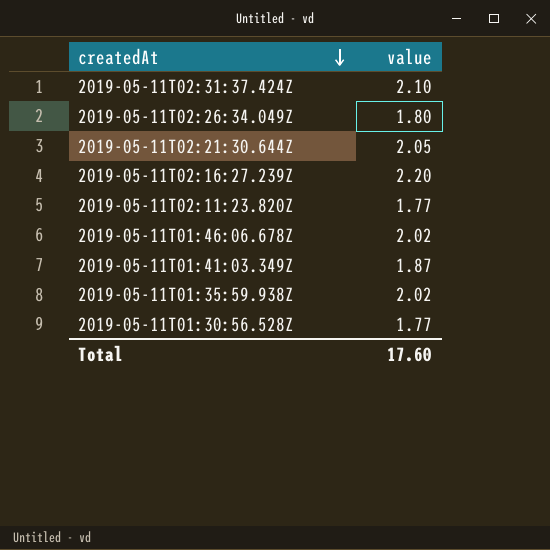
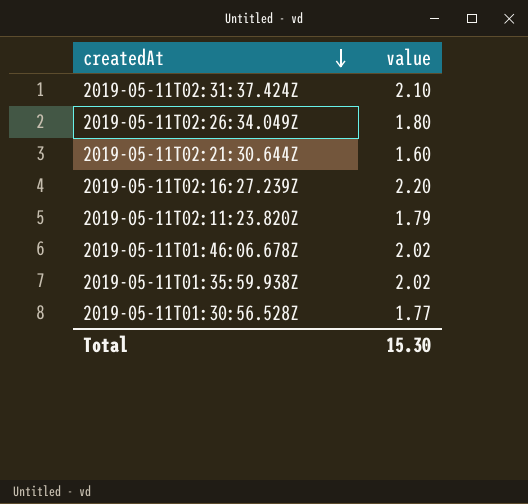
row 2019-05-11T01:41:03.349Z: 1.87 -> none
2019-05-11T02:21:30.644Z | value: 2.05 -> 1.60
2019-05-11T02:11:23.820Z | value: 1.77 -> 1.79
Total | value: 17.60 -> 15.30

